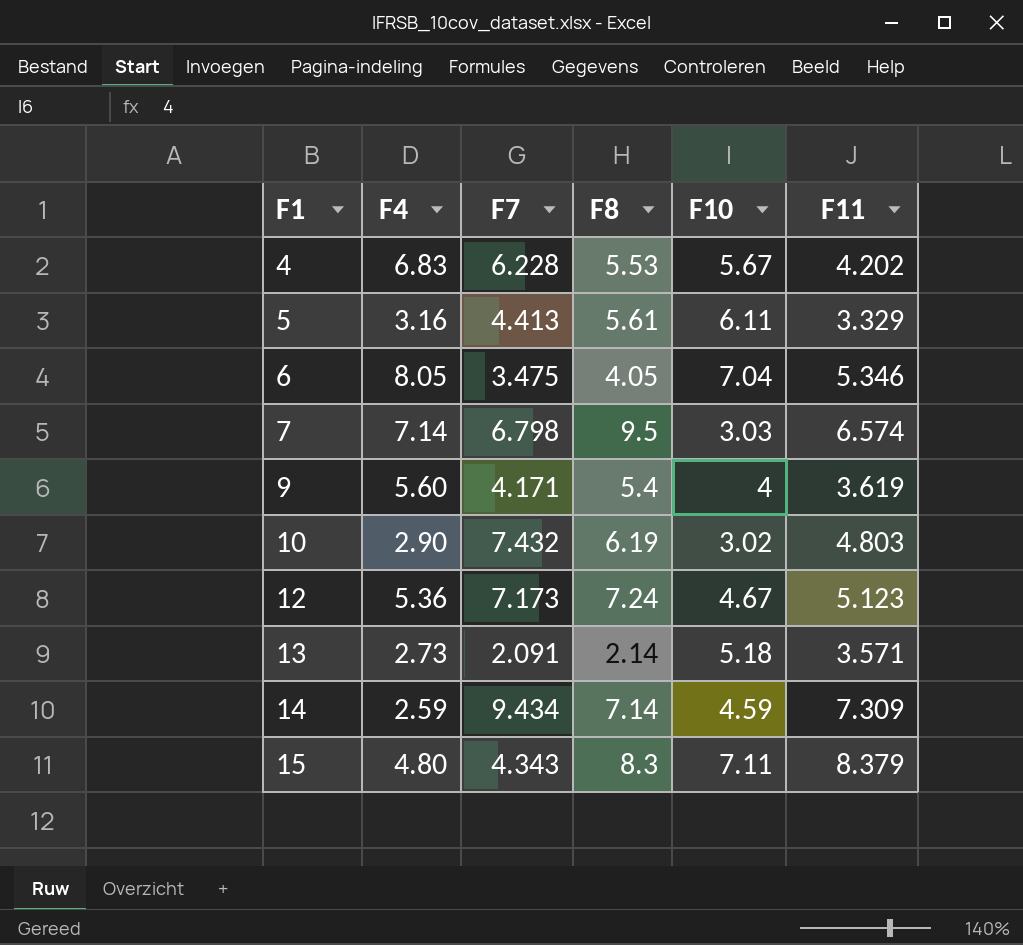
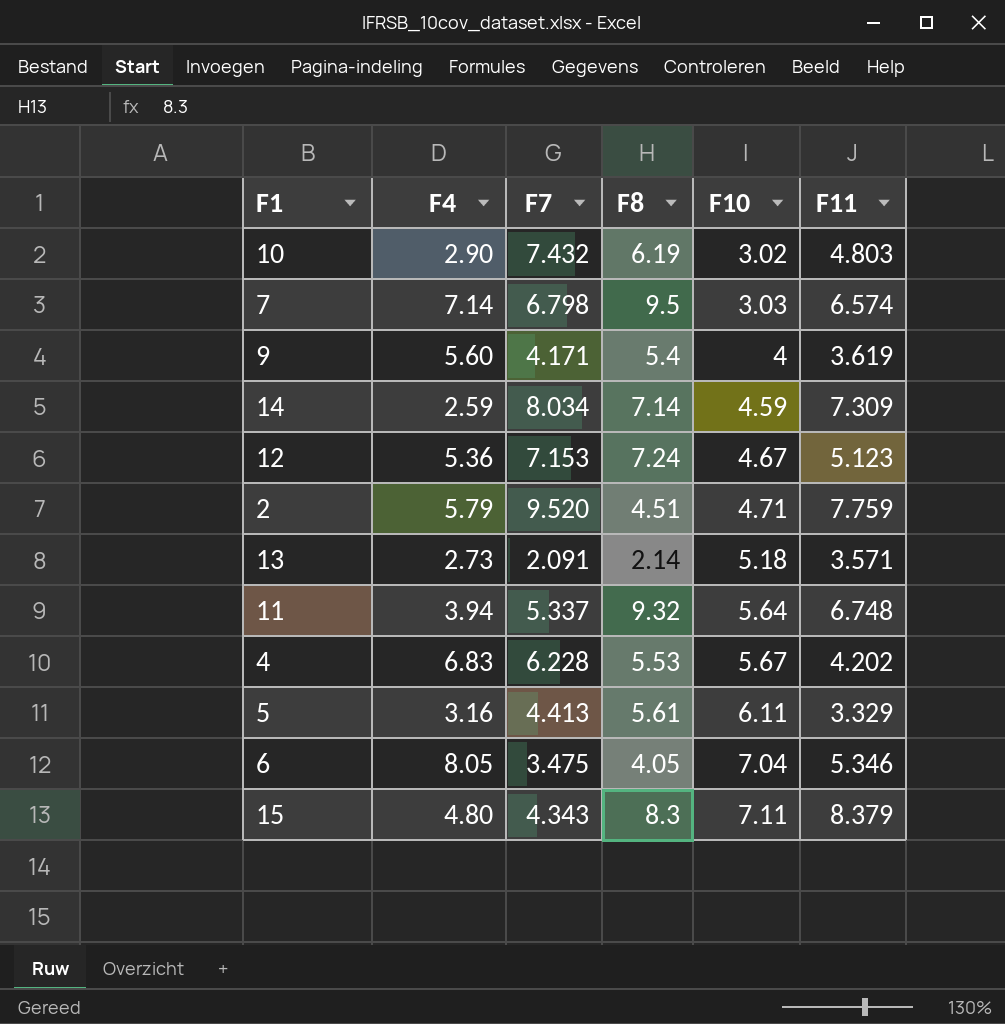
row order: F1 ascending -> F10 ascending
14 | F7: 9.434 -> 8.034
12 | F7: 7.173 -> 7.153
row 2: none -> 5.79 | 9.520 | 4.51 | 4.71 | 7.759
row 11: none -> 3.94 | 5.337 | 9.32 | 5.64 | 6.748

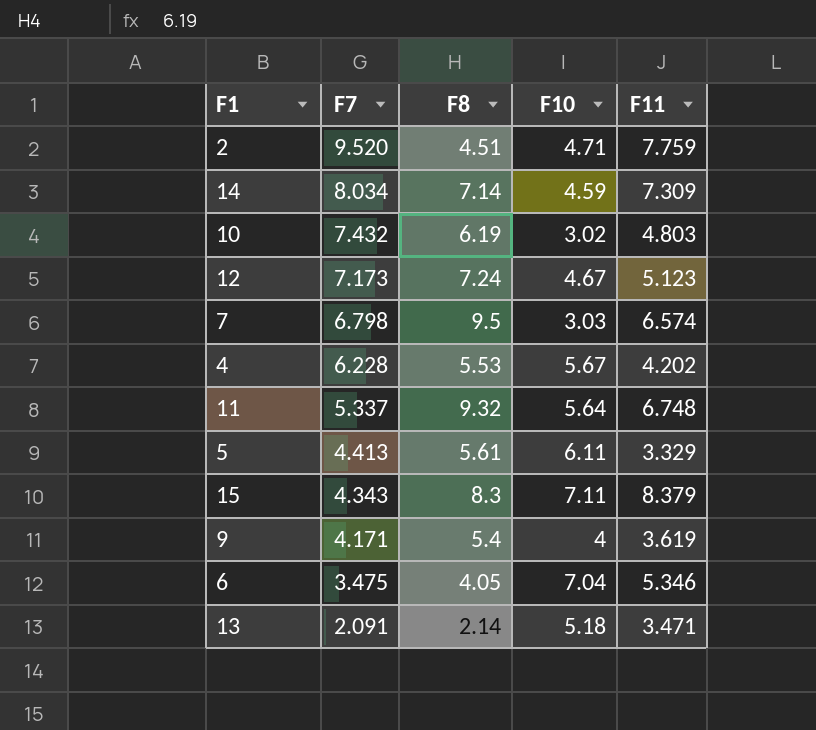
row order: F10 ascending -> F7 descending
column F4 | position: 2 -> none
12 | F7: 7.153 -> 7.173
13 | F11: 3.571 -> 3.471

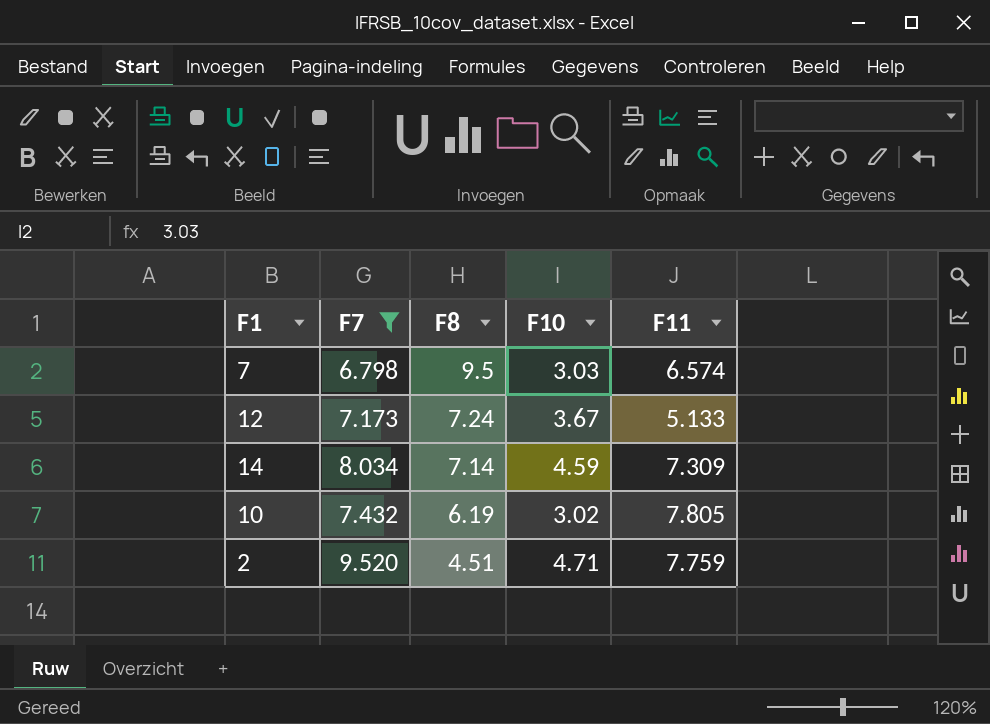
filter: none -> F7 >= 6.798
row order: F7 descending -> F8 descending
12 | F10: 4.67 -> 3.67
12 | F11: 5.123 -> 5.133
10 | F11: 4.803 -> 7.805

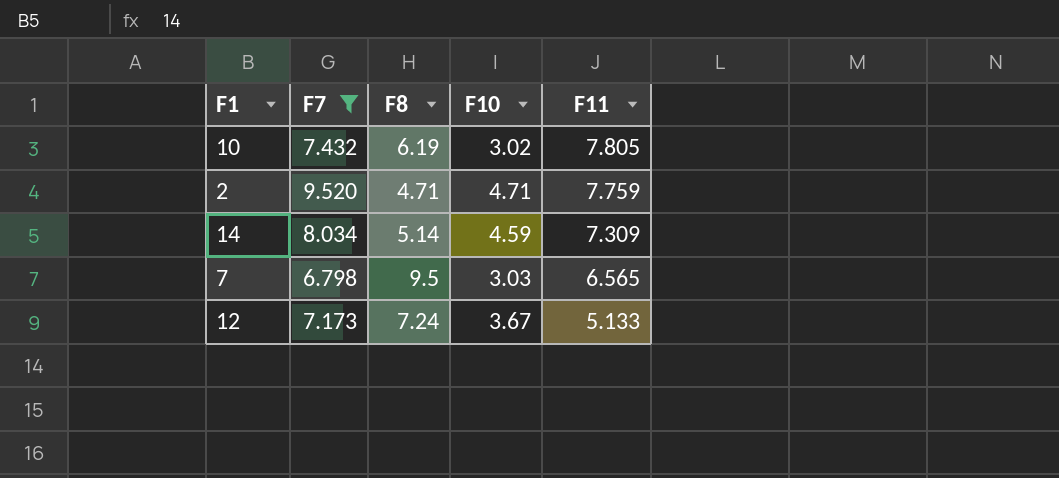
row order: F8 descending -> F11 descending
2 | F8: 4.51 -> 4.71
14 | F8: 7.14 -> 5.14
7 | F11: 6.574 -> 6.565

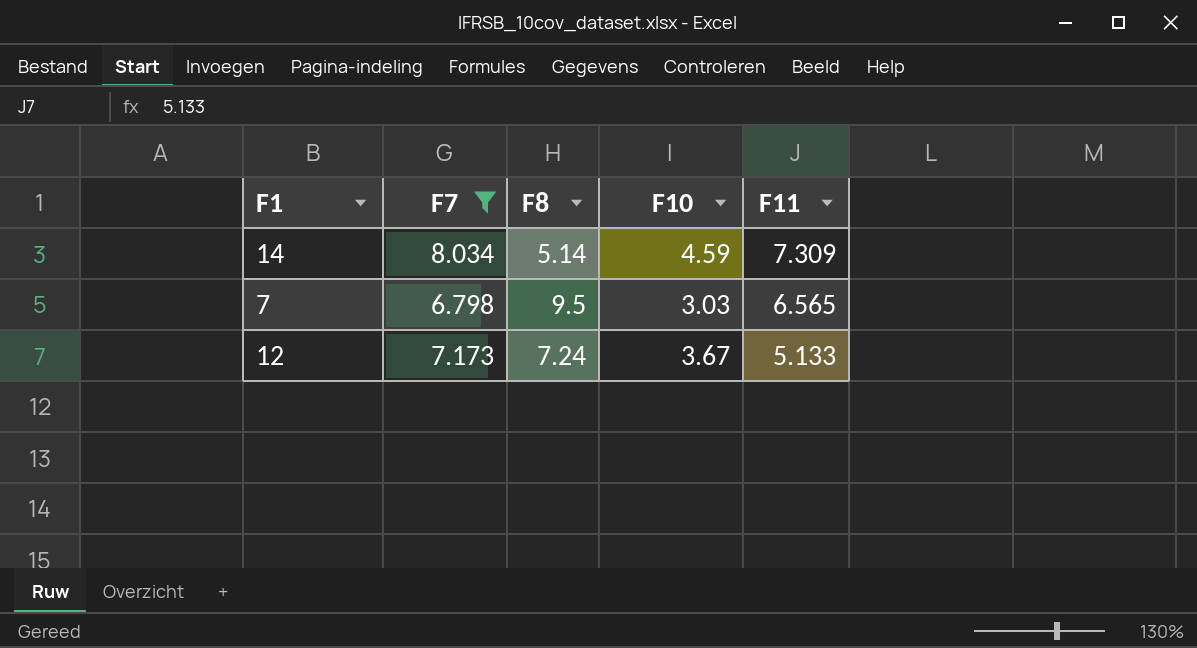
row 10: 7.432 | 6.19 | 3.02 | 7.805 -> none
row 2: 9.520 | 4.71 | 4.71 | 7.759 -> none

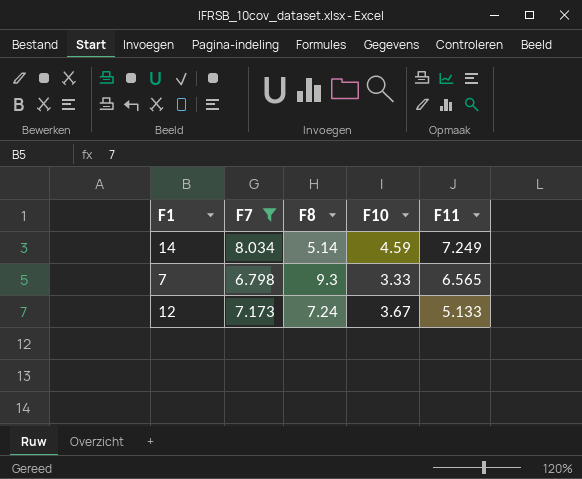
14 | F11: 7.309 -> 7.249
7 | F8: 9.5 -> 9.3
7 | F10: 3.03 -> 3.33

